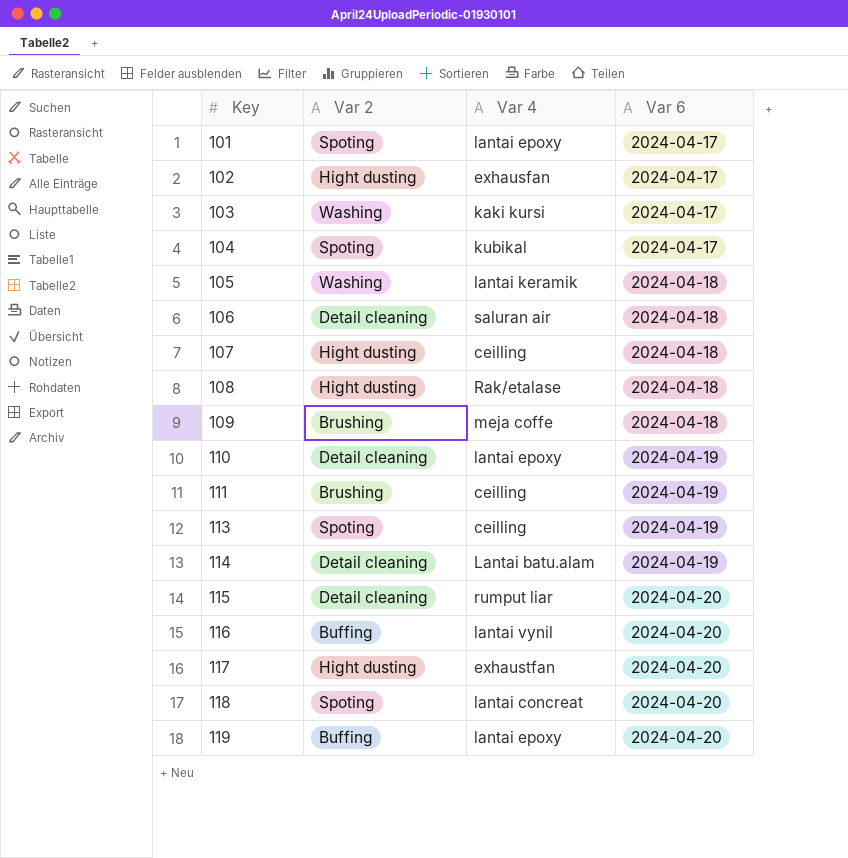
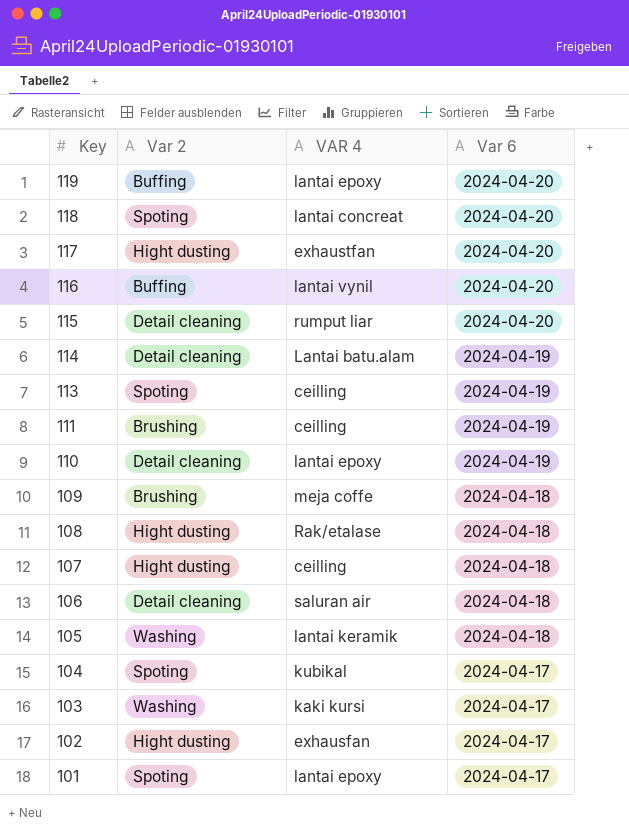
row order: Key ascending -> Key descending
column name: Var 4 -> VAR 4

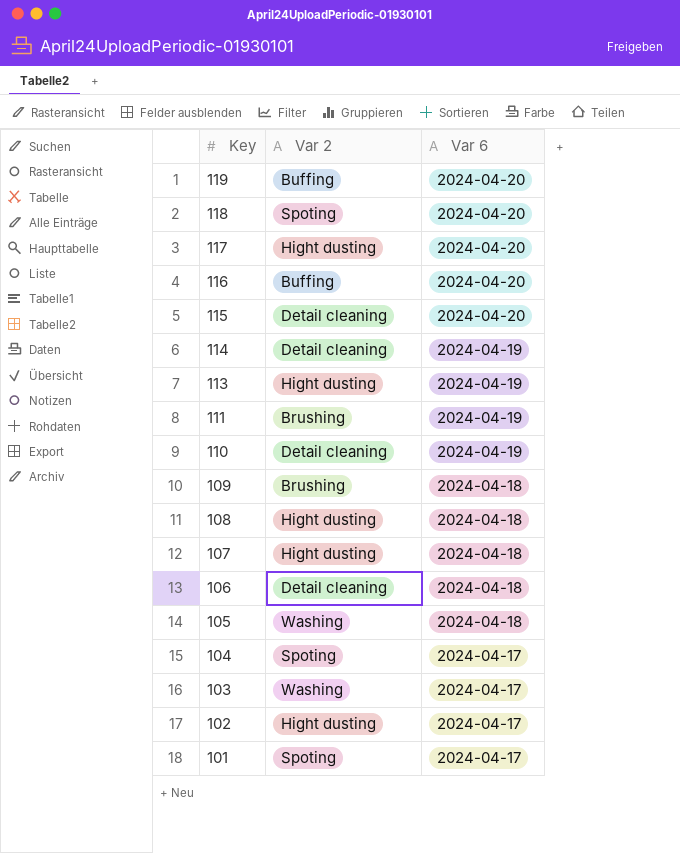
column VAR 4 | position: 3 -> none
113 | Var 2: Spoting -> Hight dusting

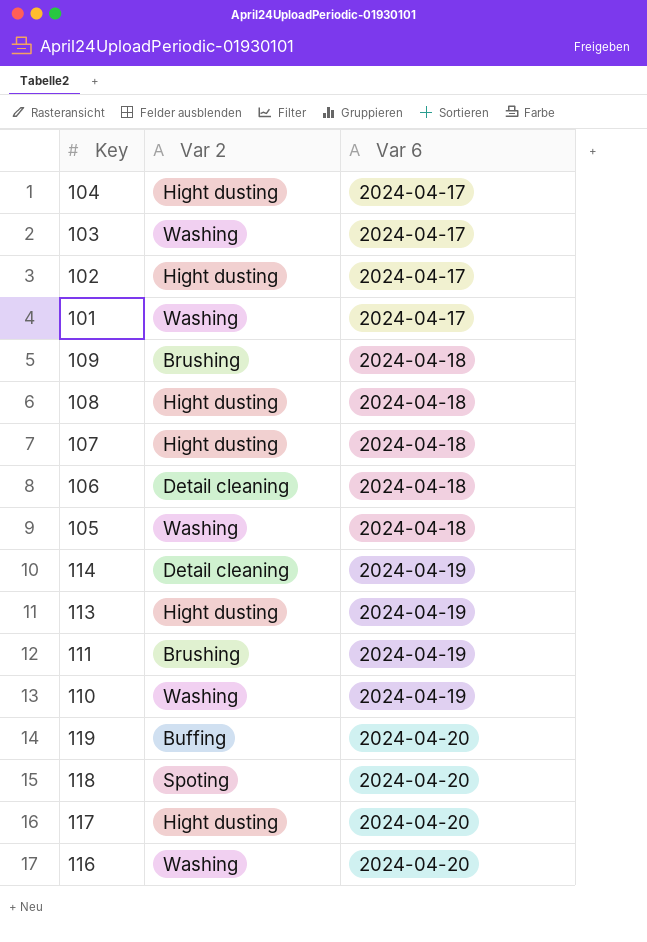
row order: Key descending -> Var 6 ascending
row 115: Detail cleaning | 2024-04-20 -> none
104 | Var 2: Spoting -> Hight dusting
101 | Var 2: Spoting -> Washing
110 | Var 2: Detail cleaning -> Washing
116 | Var 2: Buffing -> Washing

